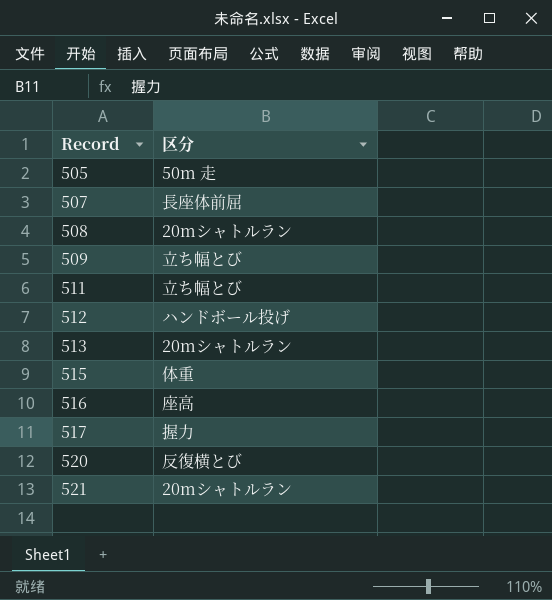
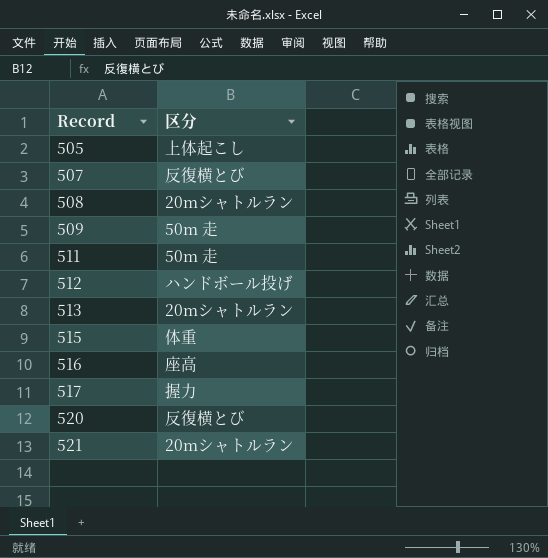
505 | 区分: 50m 走 -> 上体起こし
507 | 区分: 長座体前屈 -> 反復横とび
509 | 区分: 立ち幅とび -> 50m 走
511 | 区分: 立ち幅とび -> 50m 走

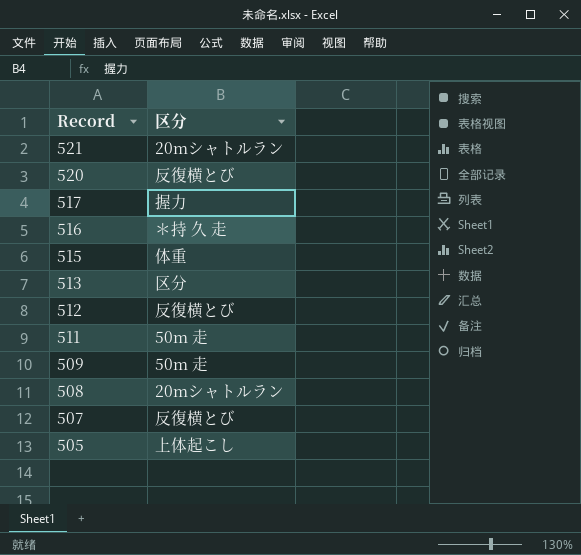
row order: Record ascending -> Record descending
516 | 区分: 座高 -> ＊持 久 走
513 | 区分: 20mシャトルラン -> 区分
512 | 区分: ハンドボール投げ -> 反復横とび

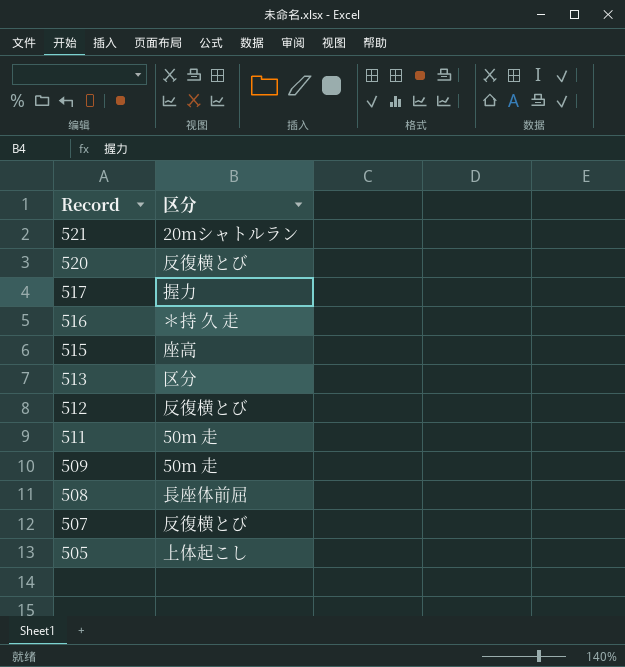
515 | 区分: 体重 -> 座高
508 | 区分: 20mシャトルラン -> 長座体前屈

